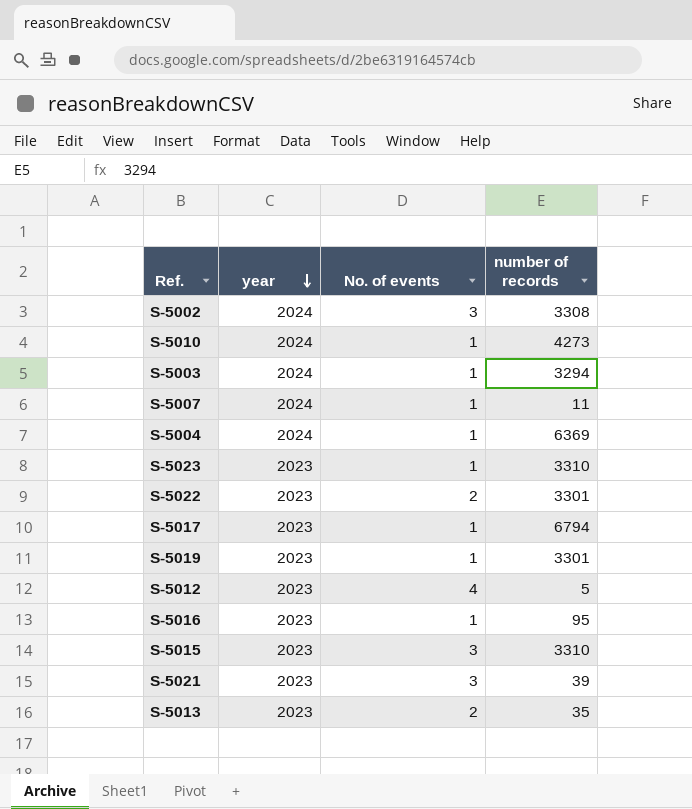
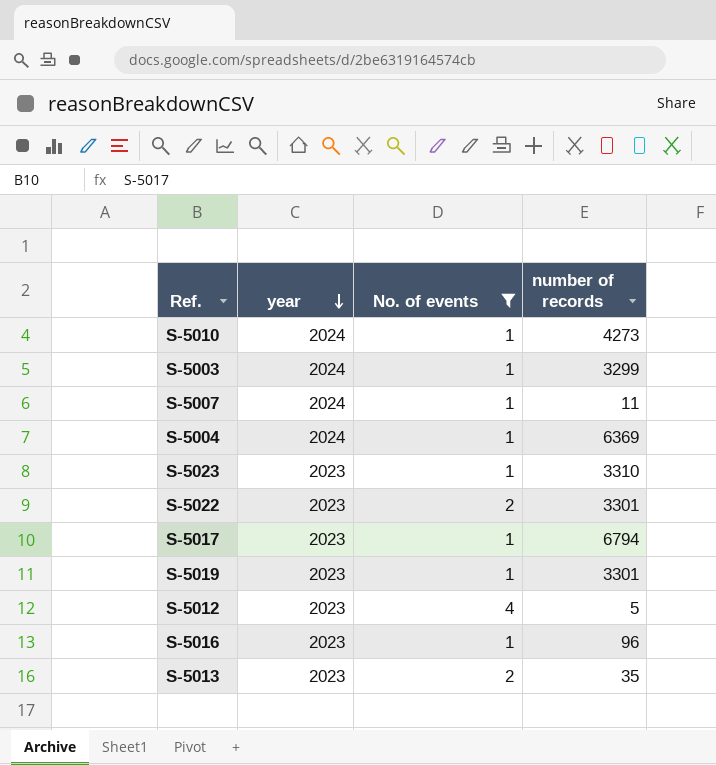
filter: none -> No. of events != 3
S-5003 | number of records: 3294 -> 3299
S-5016 | number of records: 95 -> 96

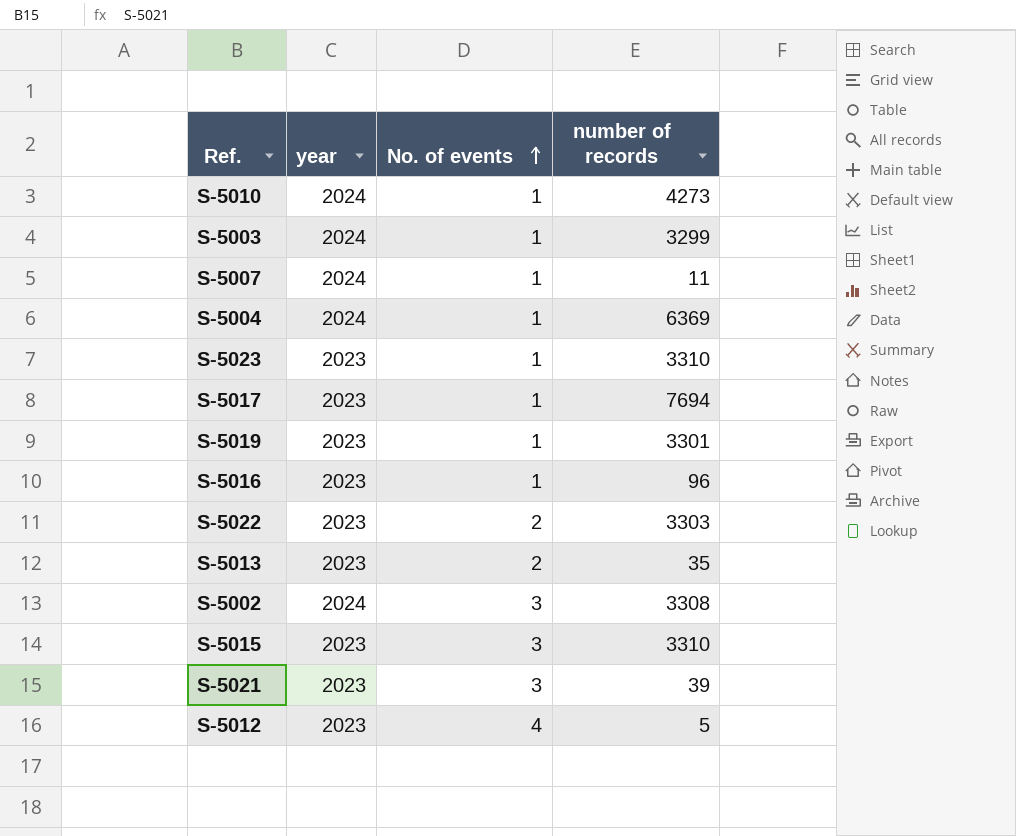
filter: No. of events != 3 -> none
row order: year descending -> No. of events ascending
S-5017 | number of records: 6794 -> 7694
S-5022 | number of records: 3301 -> 3303

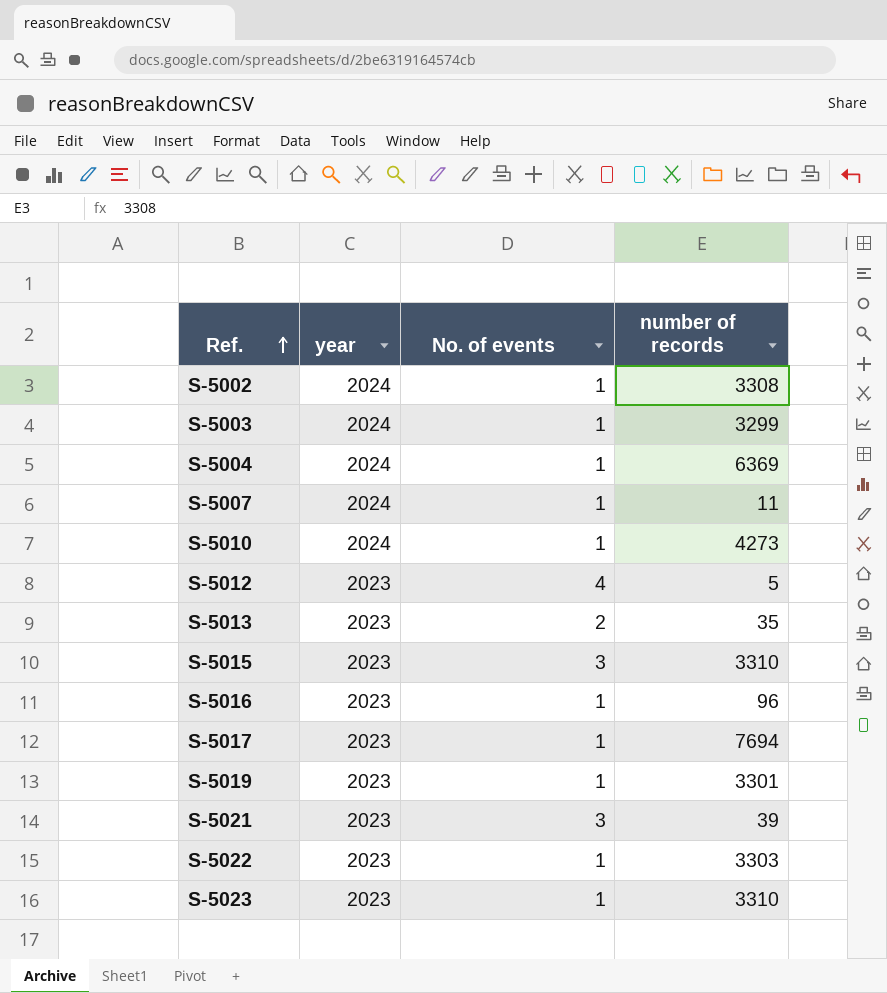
row order: No. of events ascending -> Ref. ascending
S-5002 | No. of events: 3 -> 1
S-5022 | No. of events: 2 -> 1

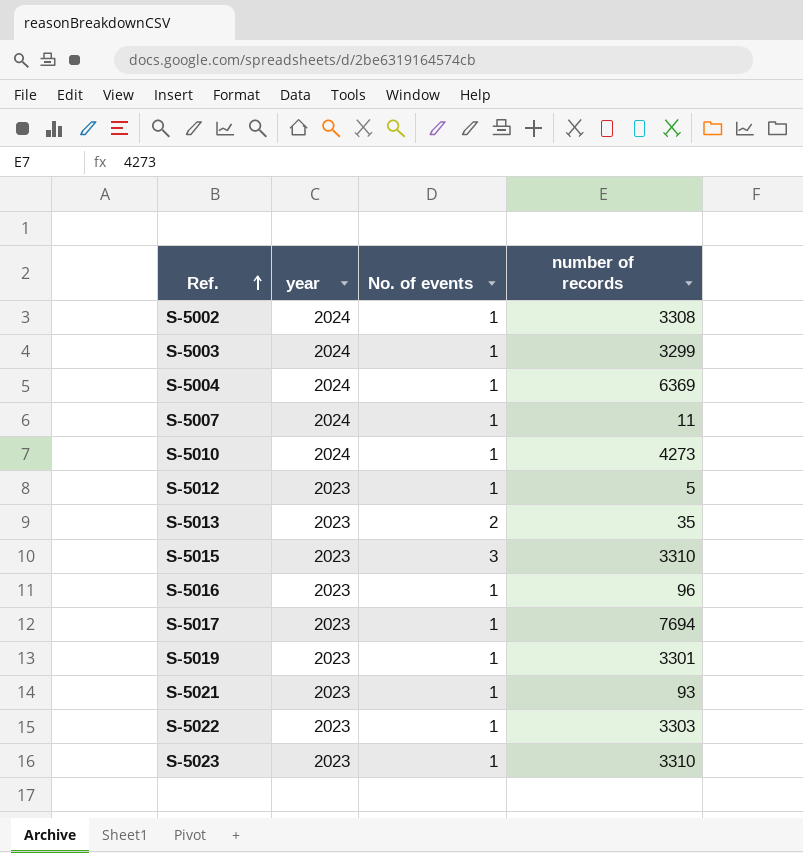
S-5012 | No. of events: 4 -> 1
S-5021 | No. of events: 3 -> 1
S-5021 | number of records: 39 -> 93

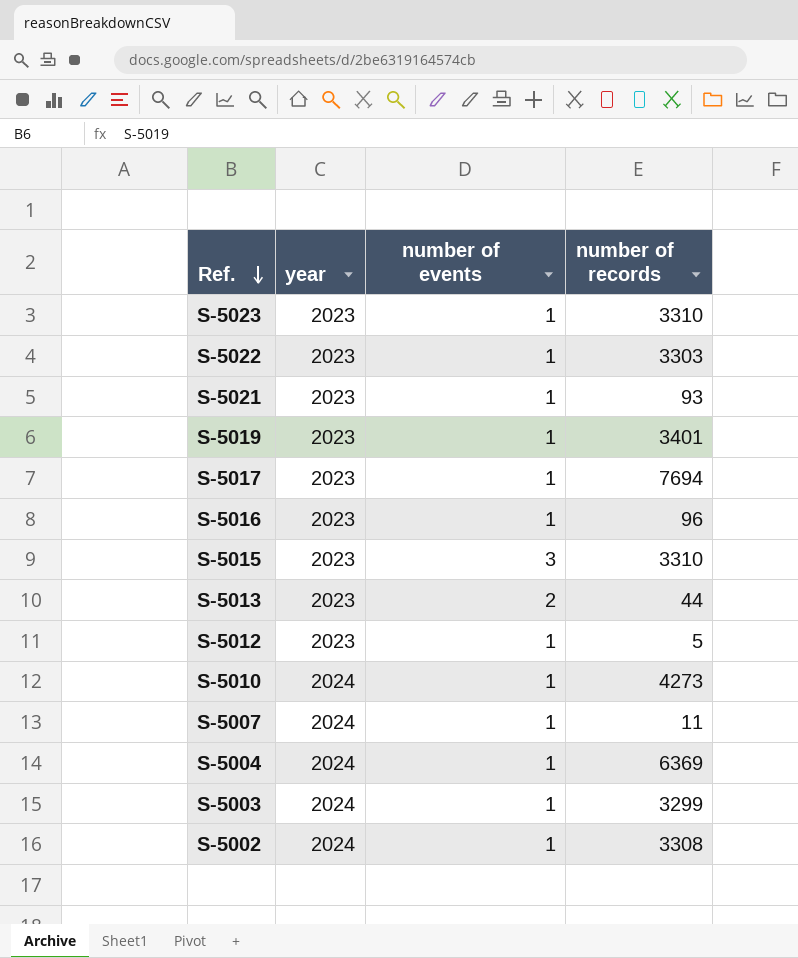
row order: Ref. ascending -> Ref. descending
column name: No. of events -> number of events
S-5019 | number of records: 3301 -> 3401
S-5013 | number of records: 35 -> 44

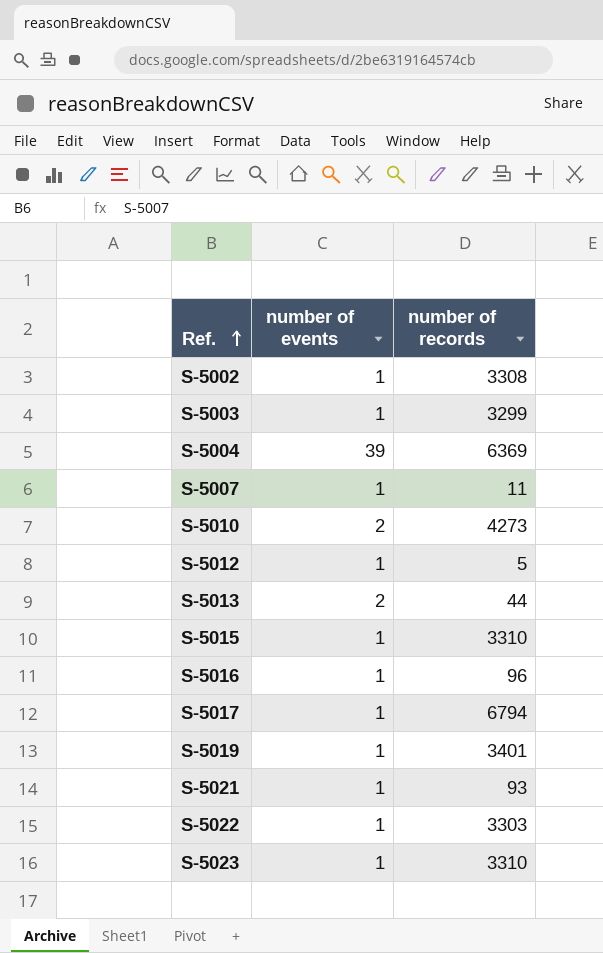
row order: Ref. descending -> Ref. ascending
column year | position: 2 -> none
S-5004 | number of events: 1 -> 39
S-5010 | number of events: 1 -> 2
S-5015 | number of events: 3 -> 1
S-5017 | number of records: 7694 -> 6794

